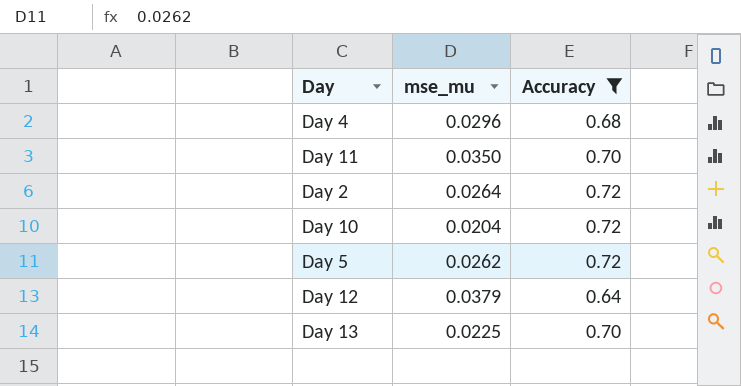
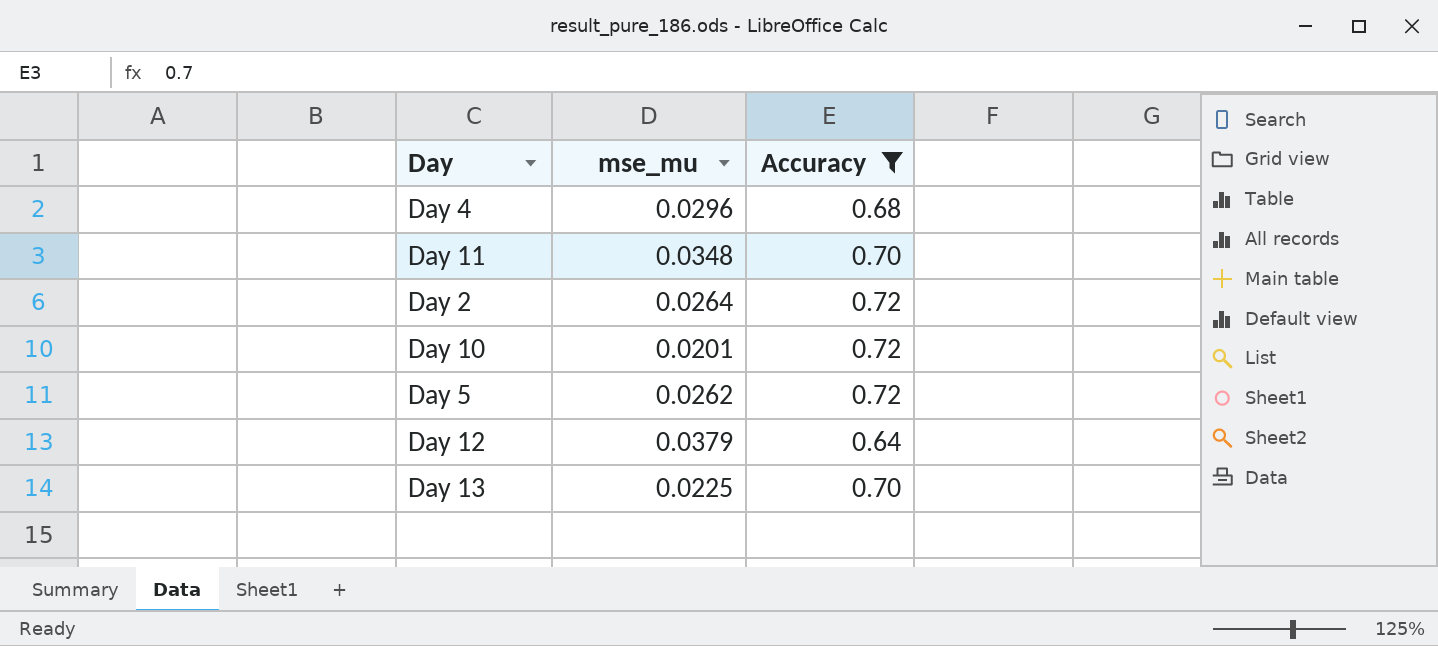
Day 11 | mse_mu: 0.0350 -> 0.0348
Day 10 | mse_mu: 0.0204 -> 0.0201

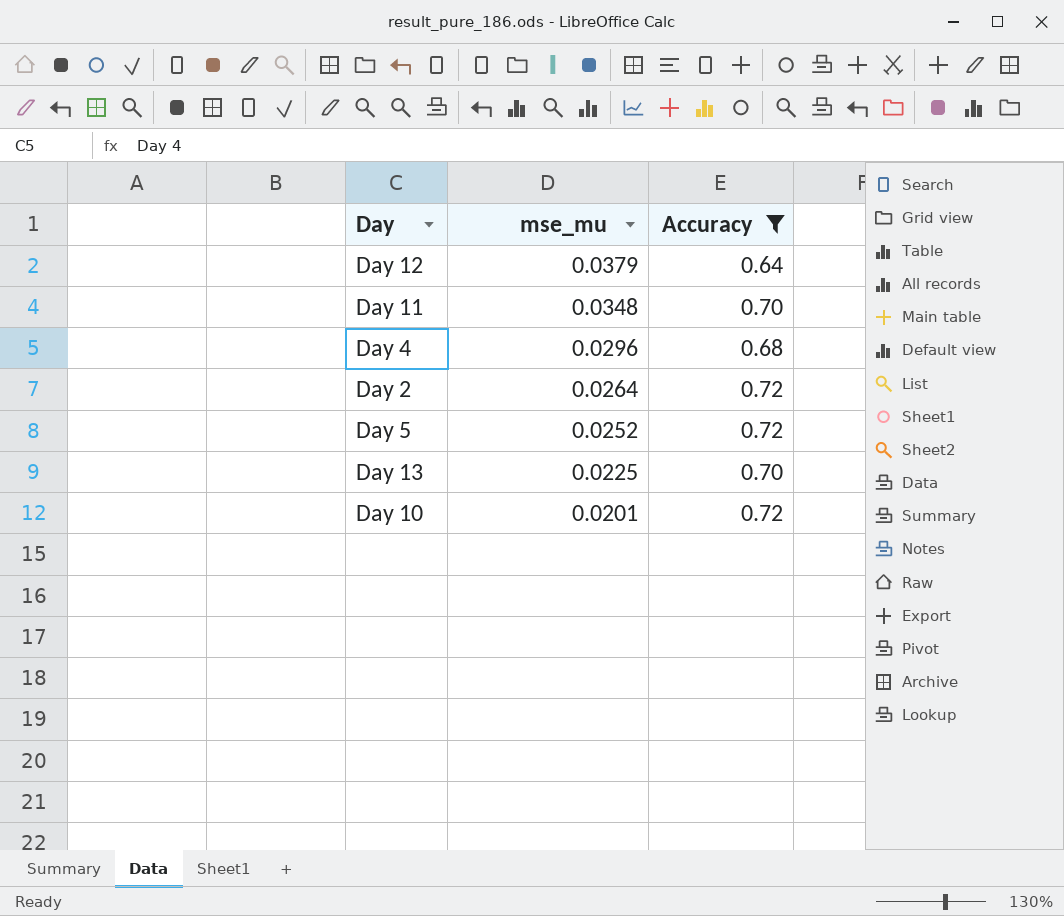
row order: none -> mse_mu descending
Day 5 | mse_mu: 0.0262 -> 0.0252

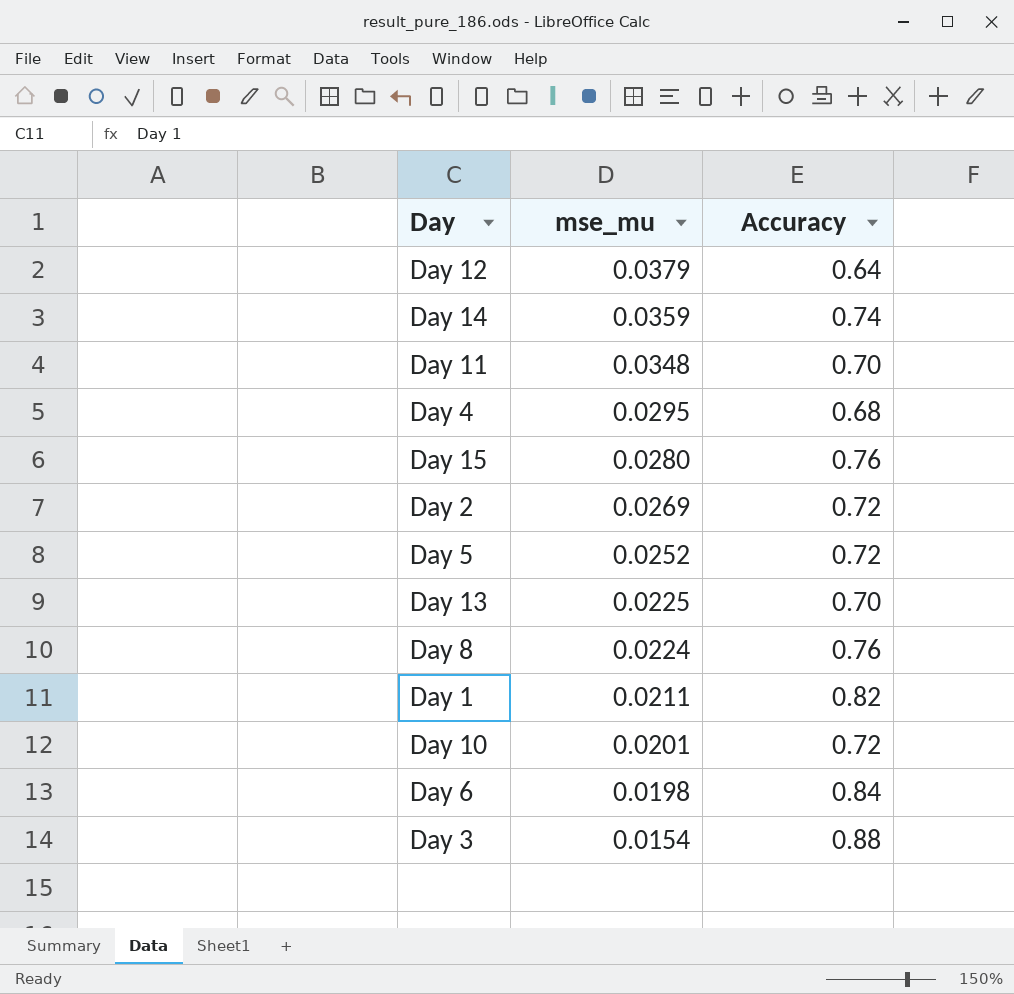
filter: Accuracy <= 0.72 -> none
Day 4 | mse_mu: 0.0296 -> 0.0295
Day 2 | mse_mu: 0.0264 -> 0.0269

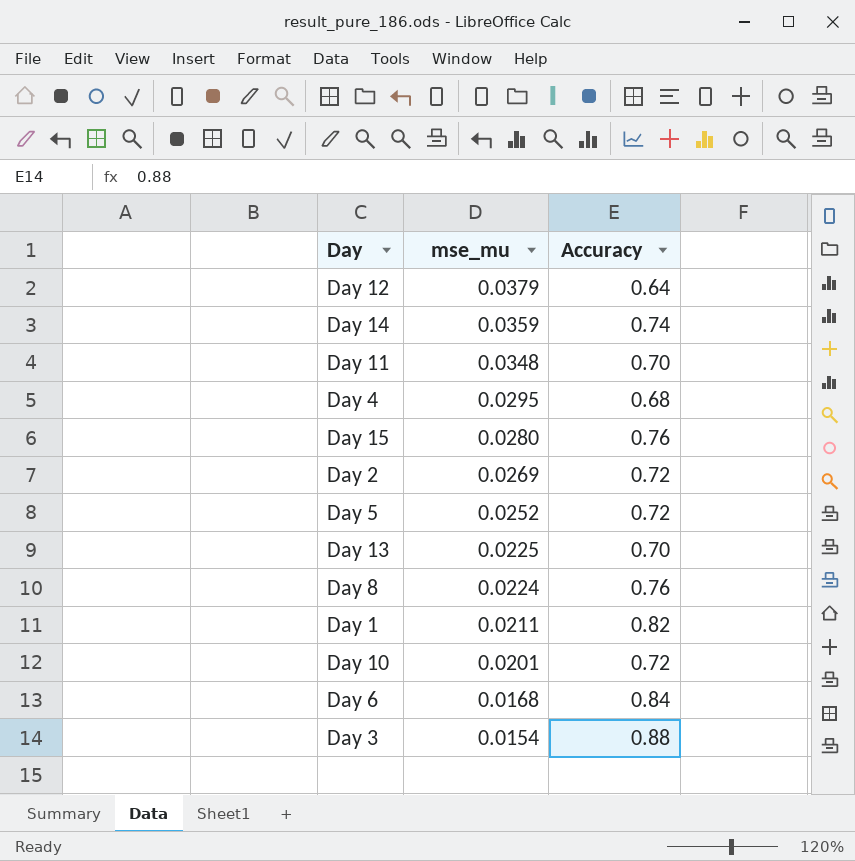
Day 6 | mse_mu: 0.0198 -> 0.0168

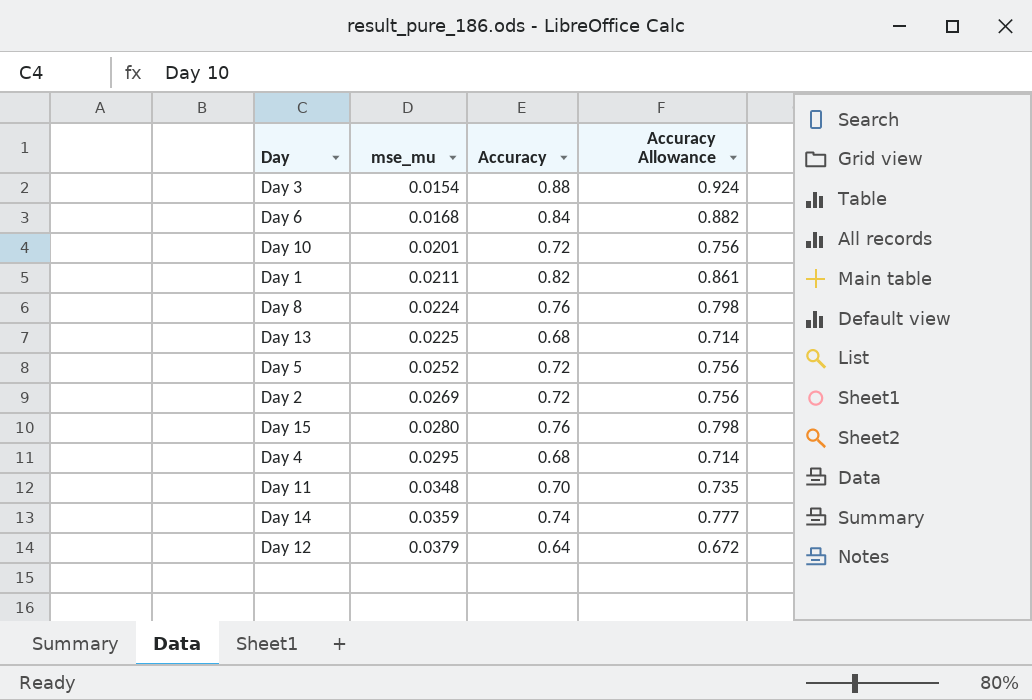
row order: mse_mu descending -> mse_mu ascending
column Accuracy Allowance | formula: none -> [Accuracy] * 1.05
Day 13 | Accuracy: 0.70 -> 0.68

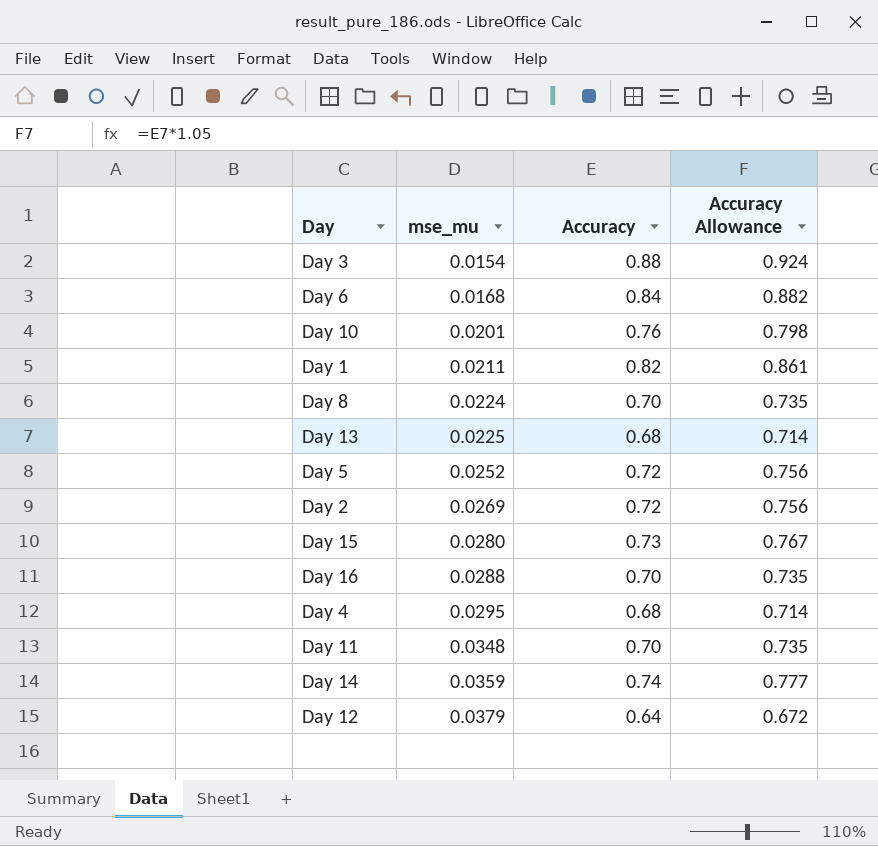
Day 10 | Accuracy: 0.72 -> 0.76
Day 10 | Accuracy Allowance: 0.756 -> 0.798
Day 8 | Accuracy: 0.76 -> 0.70
Day 8 | Accuracy Allowance: 0.798 -> 0.735
Day 15 | Accuracy: 0.76 -> 0.73
Day 15 | Accuracy Allowance: 0.798 -> 0.767
row Day 16: none -> 0.0288 | 0.70 | 0.735

